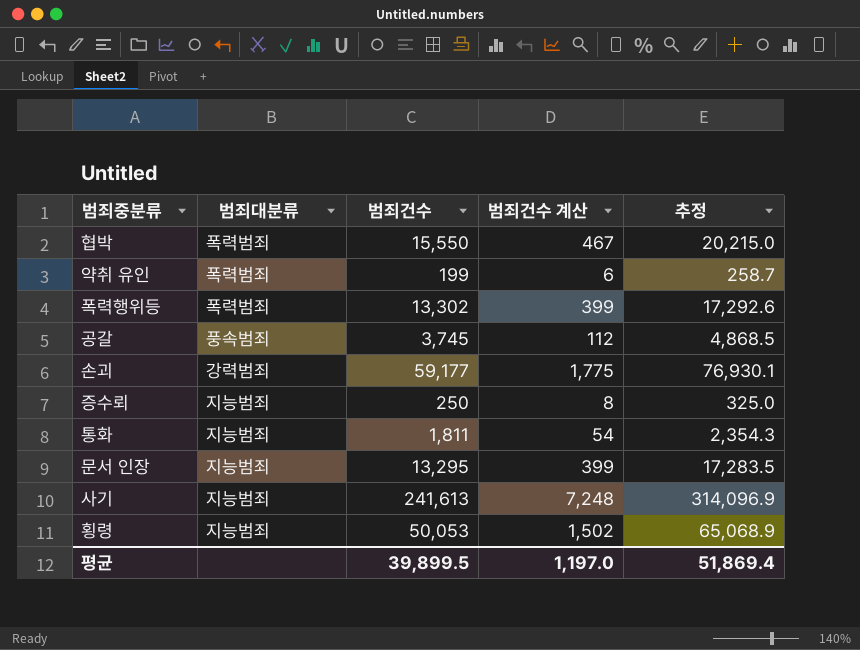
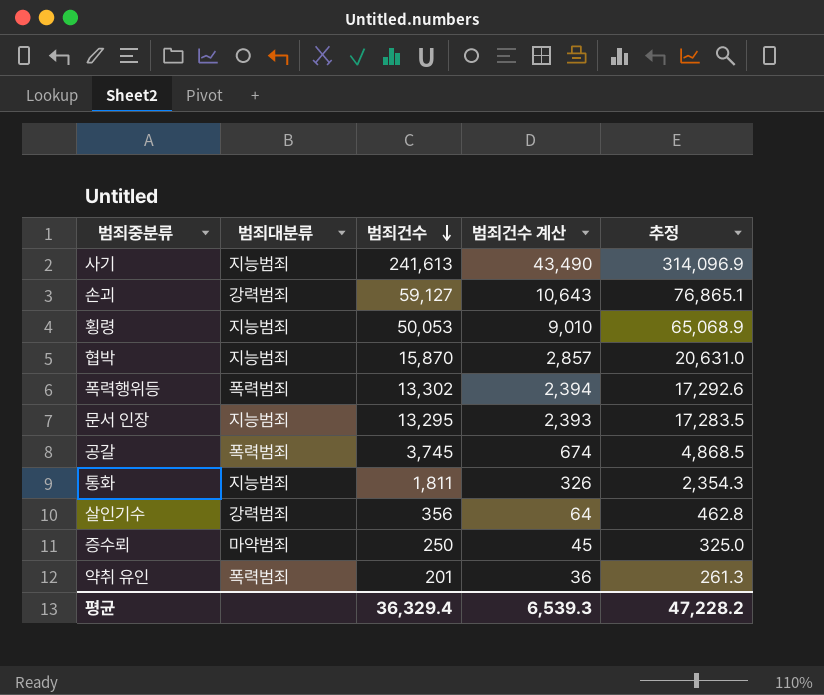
row order: none -> 범죄건수 descending
column 범죄건수 계산 | formula: [범죄건수] * 0.03 -> [범죄건수] * 0.18
손괴 | 범죄건수: 59,177 -> 59,127
손괴 | 추정: 76,930.1 -> 76,865.1
협박 | 범죄대분류: 폭력범죄 -> 지능범죄
협박 | 범죄건수: 15,550 -> 15,870
협박 | 추정: 20,215.0 -> 20,631.0
공갈 | 범죄대분류: 풍속범죄 -> 폭력범죄
row 살인기수: none -> 강력범죄 | 356 | 64 | 462.8
증수뢰 | 범죄대분류: 지능범죄 -> 마약범죄
약취 유인 | 범죄건수: 199 -> 201
약취 유인 | 추정: 258.7 -> 261.3
평균 | 범죄건수: 39,899.5 -> 36,329.4
평균 | 범죄건수 계산: 1,197.0 -> 6,539.3
평균 | 추정: 51,869.4 -> 47,228.2

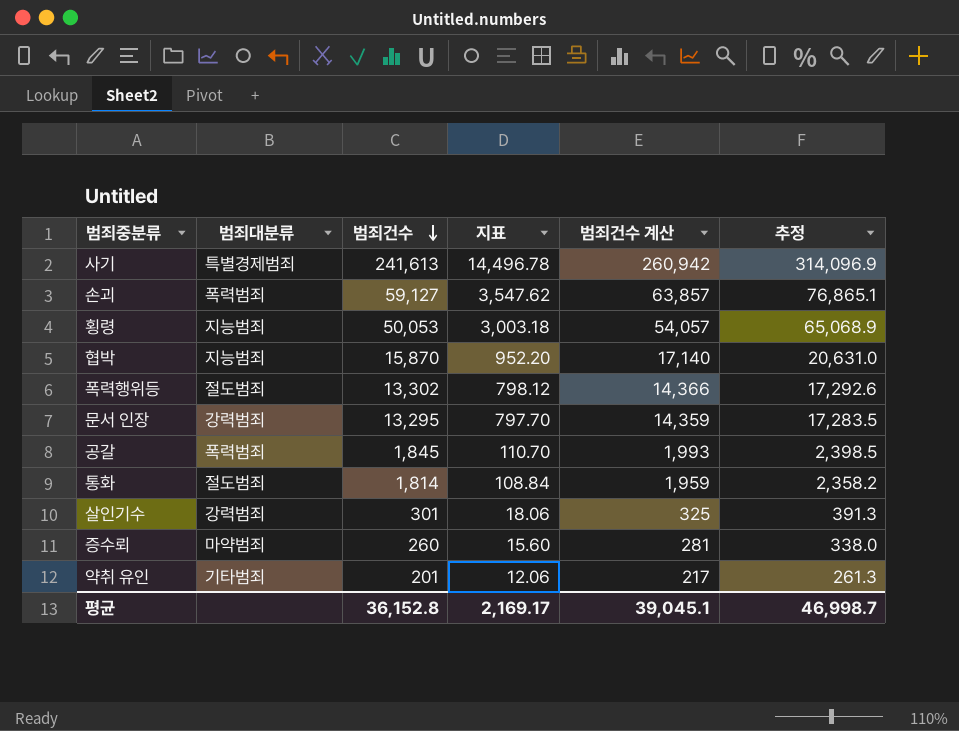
column 지표 | formula: none -> [범죄건수] * 0.06
column 범죄건수 계산 | formula: [범죄건수] * 0.18 -> [범죄건수] * 1.08
사기 | 범죄대분류: 지능범죄 -> 특별경제범죄
손괴 | 범죄대분류: 강력범죄 -> 폭력범죄
폭력행위등 | 범죄대분류: 폭력범죄 -> 절도범죄
문서 인장 | 범죄대분류: 지능범죄 -> 강력범죄
공갈 | 범죄건수: 3,745 -> 1,845
공갈 | 추정: 4,868.5 -> 2,398.5
통화 | 범죄대분류: 지능범죄 -> 절도범죄
통화 | 범죄건수: 1,811 -> 1,814
통화 | 추정: 2,354.3 -> 2,358.2
살인기수 | 범죄건수: 356 -> 301
살인기수 | 추정: 462.8 -> 391.3
증수뢰 | 범죄건수: 250 -> 260
증수뢰 | 추정: 325.0 -> 338.0
약취 유인 | 범죄대분류: 폭력범죄 -> 기타범죄
평균 | 범죄건수: 36,329.4 -> 36,152.8
평균 | 범죄건수 계산: 6,539.3 -> 39,045.1
평균 | 추정: 47,228.2 -> 46,998.7

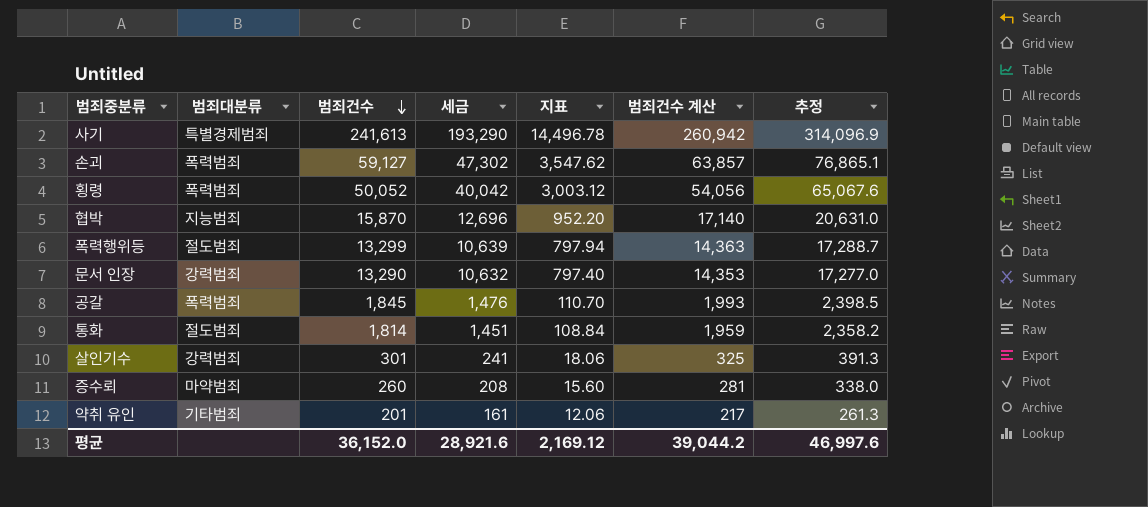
column 세금 | formula: none -> [범죄건수] * 0.8
횡령 | 범죄대분류: 지능범죄 -> 폭력범죄
횡령 | 범죄건수: 50,053 -> 50,052
횡령 | 지표: 3,003.18 -> 3,003.12
횡령 | 범죄건수 계산: 54,057 -> 54,056
횡령 | 추정: 65,068.9 -> 65,067.6
폭력행위등 | 범죄건수: 13,302 -> 13,299
폭력행위등 | 지표: 798.12 -> 797.94
폭력행위등 | 범죄건수 계산: 14,366 -> 14,363
폭력행위등 | 추정: 17,292.6 -> 17,288.7
문서 인장 | 범죄건수: 13,295 -> 13,290
문서 인장 | 지표: 797.70 -> 797.40
문서 인장 | 범죄건수 계산: 14,359 -> 14,353
문서 인장 | 추정: 17,283.5 -> 17,277.0
평균 | 범죄건수: 36,152.8 -> 36,152.0
평균 | 지표: 2,169.17 -> 2,169.12
평균 | 범죄건수 계산: 39,045.1 -> 39,044.2
평균 | 추정: 46,998.7 -> 46,997.6

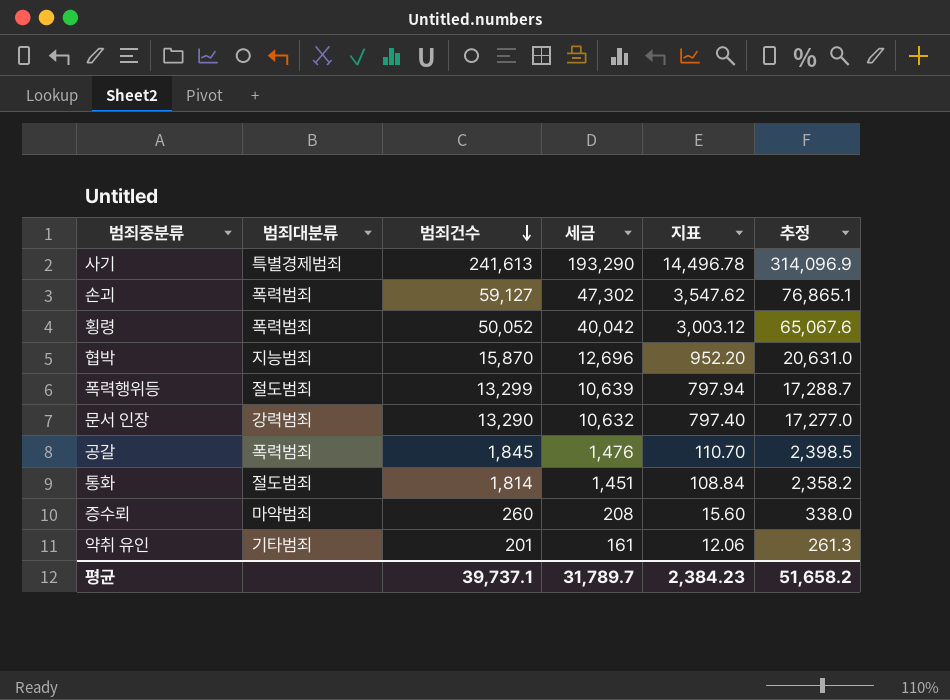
column 범죄건수 계산 | formula: [범죄건수] * 1.08 -> none
row 살인기수: 강력범죄 | 301 | 241 | 18.06 | 325 | 391.3 -> none
평균 | 범죄건수: 36,152.0 -> 39,737.1
평균 | 세금: 28,921.6 -> 31,789.7
평균 | 지표: 2,169.12 -> 2,384.23
평균 | 추정: 46,997.6 -> 51,658.2

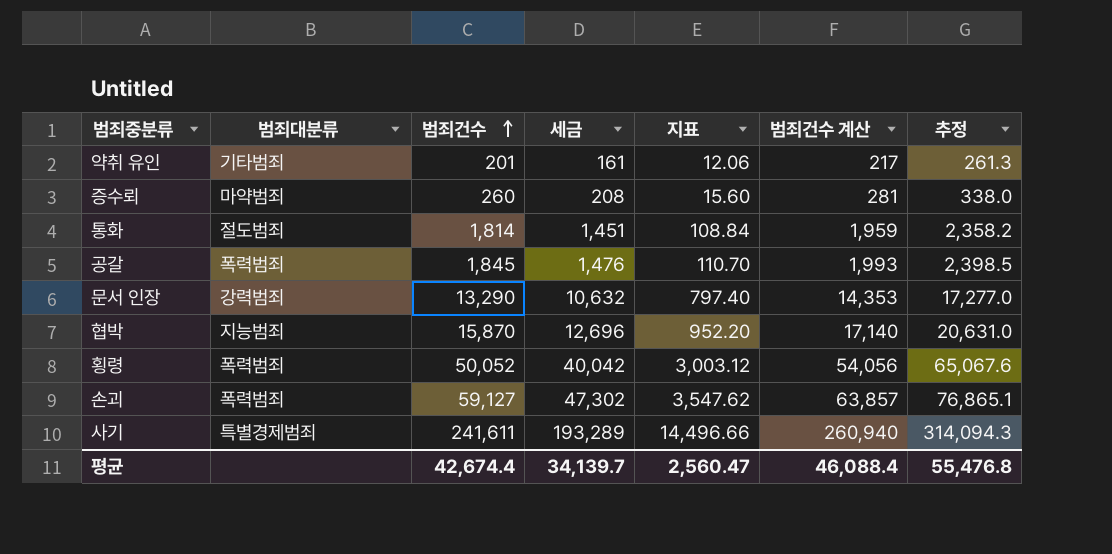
row order: 범죄건수 descending -> 범죄건수 ascending
column 범죄건수 계산 | formula: none -> [범죄건수] * 1.08
row 폭력행위등: 절도범죄 | 13,299 | 10,639 | 797.94 | 17,288.7 -> none
사기 | 범죄건수: 241,613 -> 241,611
사기 | 세금: 193,290 -> 193,289
사기 | 지표: 14,496.78 -> 14,496.66
사기 | 추정: 314,096.9 -> 314,094.3
평균 | 범죄건수: 39,737.1 -> 42,674.4
평균 | 세금: 31,789.7 -> 34,139.7
평균 | 지표: 2,384.23 -> 2,560.47
평균 | 추정: 51,658.2 -> 55,476.8

